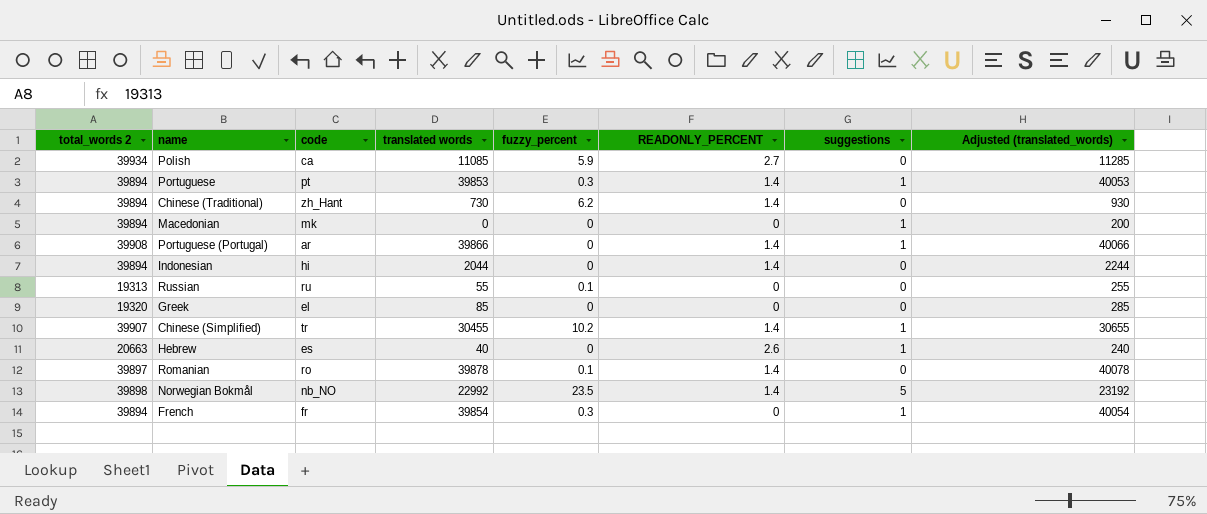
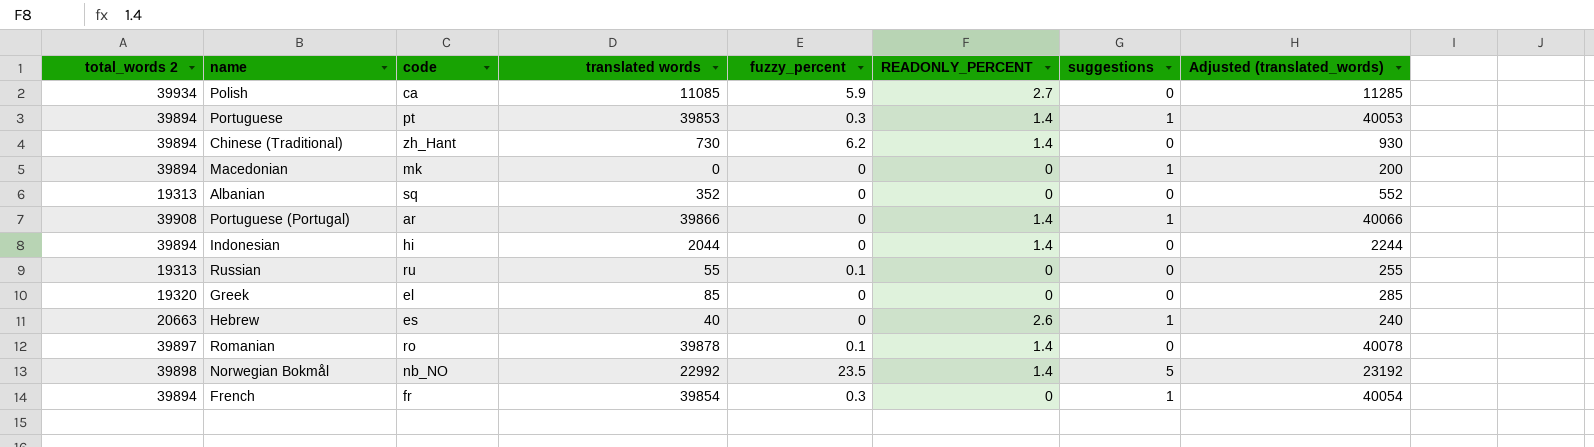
row Chinese (Simplified): 39907 | tr | 30455 | 10.2 | 1.4 | 1 | 30655 -> none
row Albanian: none -> 19313 | sq | 352 | 0 | 0 | 0 | 552

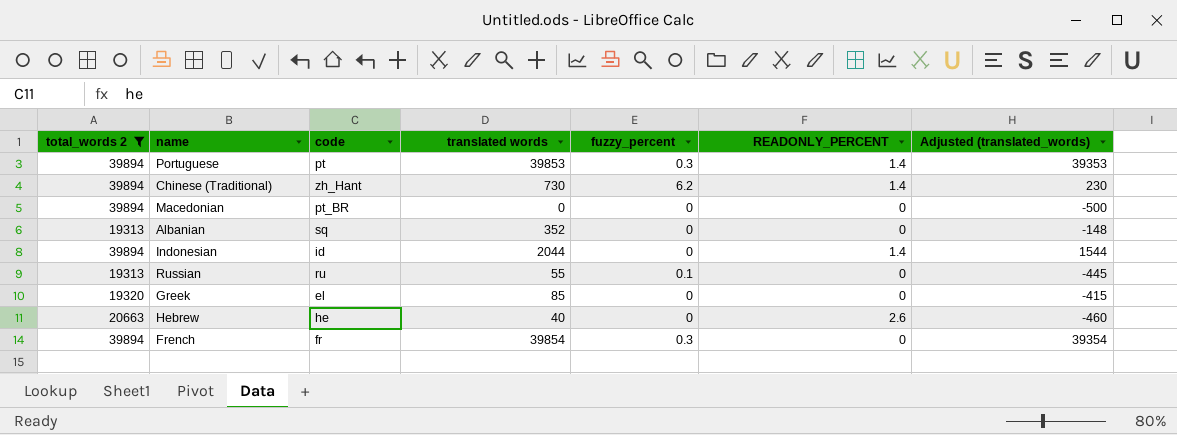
filter: none -> total_words 2 <= 39894
column suggestions | position: 7 -> none
column Adjusted (translated_words) | formula: [translated words] + 200 -> [translated words] - 500
Macedonian | code: mk -> pt_BR
Indonesian | code: hi -> id
Hebrew | code: es -> he

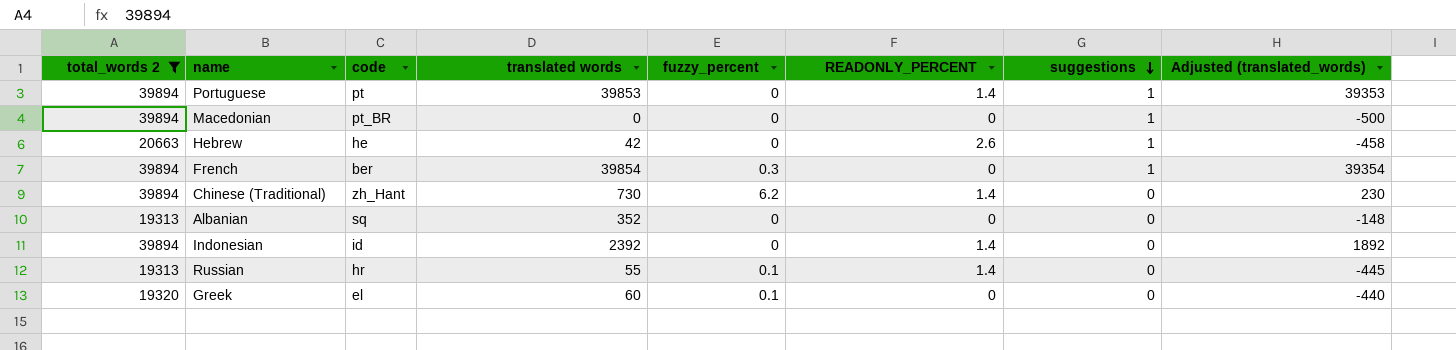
row order: none -> suggestions descending
column suggestions | position: none -> 7
Portuguese | fuzzy_percent: 0.3 -> 0
Hebrew | translated words: 40 -> 42
Hebrew | Adjusted (translated_words): -460 -> -458
French | code: fr -> ber
Indonesian | translated words: 2044 -> 2392
Indonesian | Adjusted (translated_words): 1544 -> 1892
Russian | code: ru -> hr
Russian | READONLY_PERCENT: 0 -> 1.4
Greek | translated words: 85 -> 60
Greek | fuzzy_percent: 0 -> 0.1
Greek | Adjusted (translated_words): -415 -> -440

